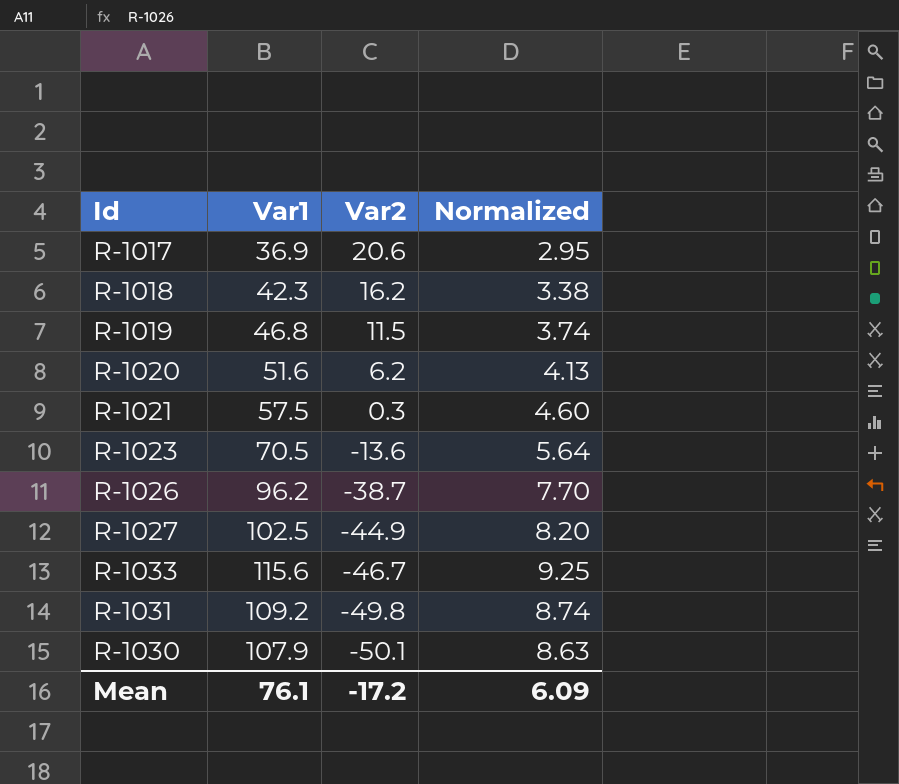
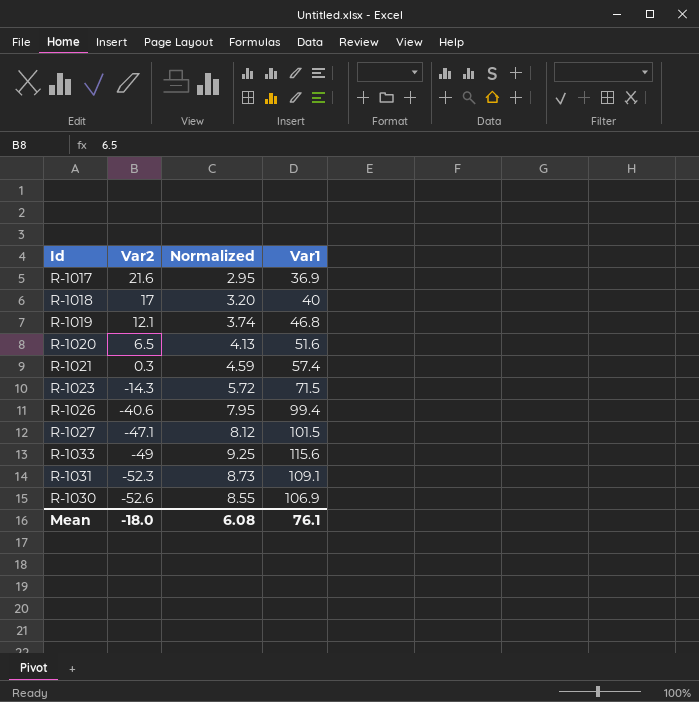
column Var1 | position: 2 -> 4
R-1017 | Var2: 20.6 -> 21.6
R-1018 | Var2: 16.2 -> 17
R-1018 | Normalized: 3.38 -> 3.20
R-1018 | Var1: 42.3 -> 40
R-1019 | Var2: 11.5 -> 12.1
R-1020 | Var2: 6.2 -> 6.5
R-1021 | Normalized: 4.60 -> 4.59
R-1021 | Var1: 57.5 -> 57.4
R-1023 | Var2: -13.6 -> -14.3
R-1023 | Normalized: 5.64 -> 5.72
R-1023 | Var1: 70.5 -> 71.5
R-1026 | Var2: -38.7 -> -40.6
R-1026 | Normalized: 7.70 -> 7.95
R-1026 | Var1: 96.2 -> 99.4
R-1027 | Var2: -44.9 -> -47.1
R-1027 | Normalized: 8.20 -> 8.12
R-1027 | Var1: 102.5 -> 101.5
R-1033 | Var2: -46.7 -> -49
R-1031 | Var2: -49.8 -> -52.3
R-1031 | Normalized: 8.74 -> 8.73
R-1031 | Var1: 109.2 -> 109.1
R-1030 | Var2: -50.1 -> -52.6
R-1030 | Normalized: 8.63 -> 8.55
R-1030 | Var1: 107.9 -> 106.9
Mean | Var2: -17.2 -> -18.0
Mean | Normalized: 6.09 -> 6.08

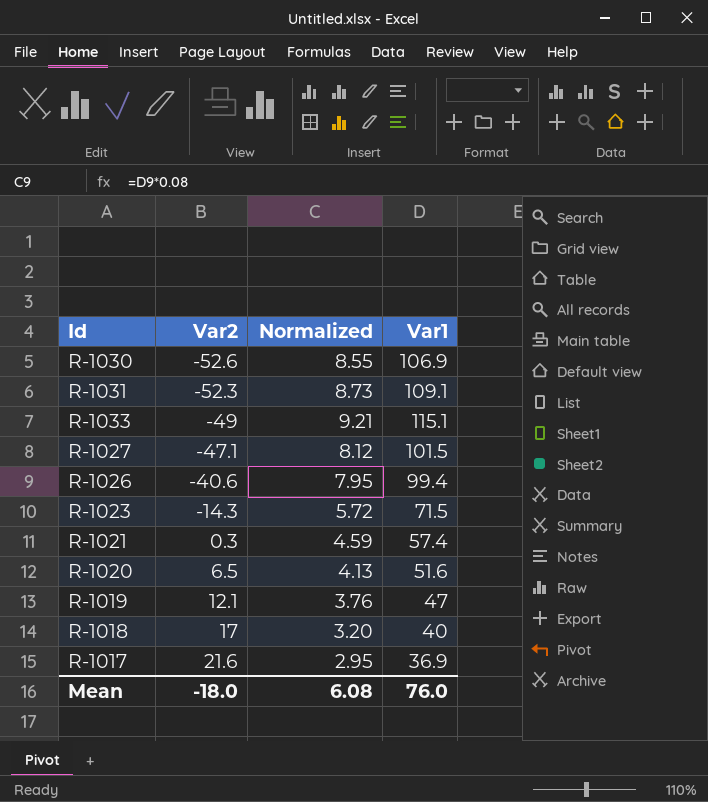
row order: Var2 descending -> Var2 ascending
R-1033 | Normalized: 9.25 -> 9.21
R-1033 | Var1: 115.6 -> 115.1
R-1019 | Normalized: 3.74 -> 3.76
R-1019 | Var1: 46.8 -> 47
Mean | Var1: 76.1 -> 76.0

